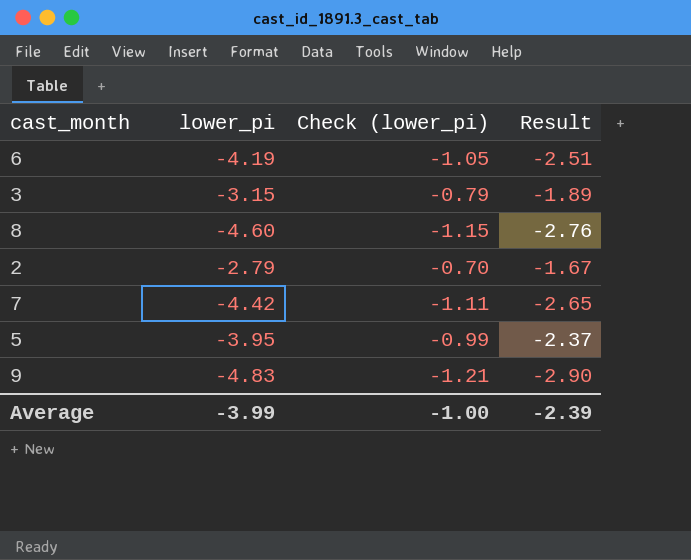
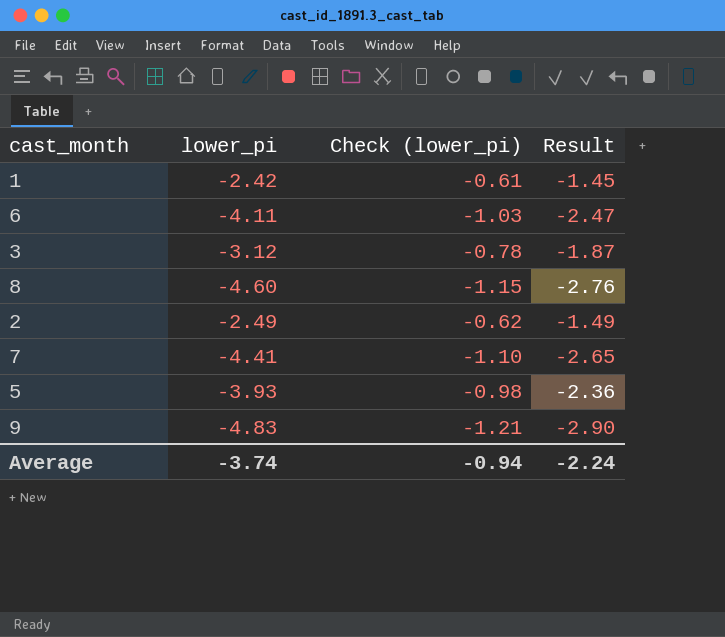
row 1: none -> -2.42 | -0.61 | -1.45
6 | lower_pi: -4.19 -> -4.11
6 | Check (lower_pi): -1.05 -> -1.03
6 | Result: -2.51 -> -2.47
3 | lower_pi: -3.15 -> -3.12
3 | Check (lower_pi): -0.79 -> -0.78
3 | Result: -1.89 -> -1.87
2 | lower_pi: -2.79 -> -2.49
2 | Check (lower_pi): -0.70 -> -0.62
2 | Result: -1.67 -> -1.49
7 | lower_pi: -4.42 -> -4.41
7 | Check (lower_pi): -1.11 -> -1.10
5 | lower_pi: -3.95 -> -3.93
5 | Check (lower_pi): -0.99 -> -0.98
5 | Result: -2.37 -> -2.36
Average | lower_pi: -3.99 -> -3.74
Average | Check (lower_pi): -1.00 -> -0.94
Average | Result: -2.39 -> -2.24

